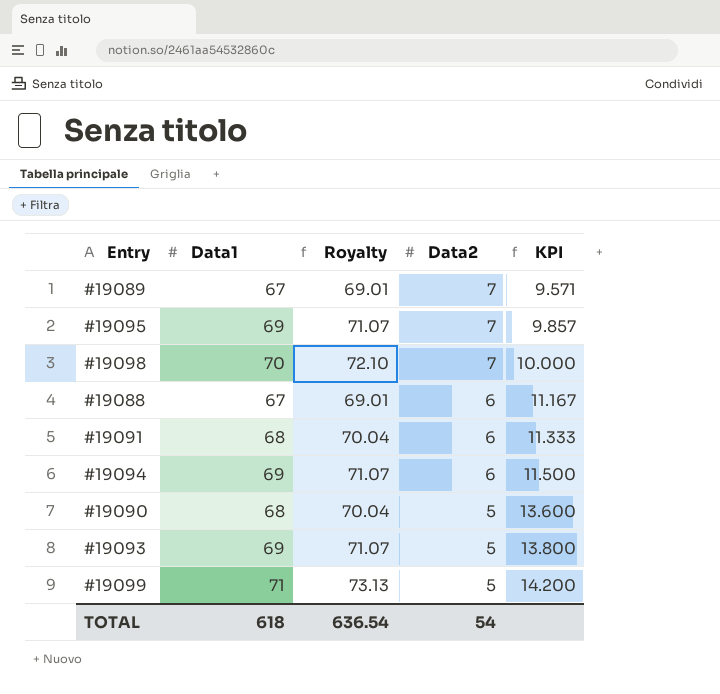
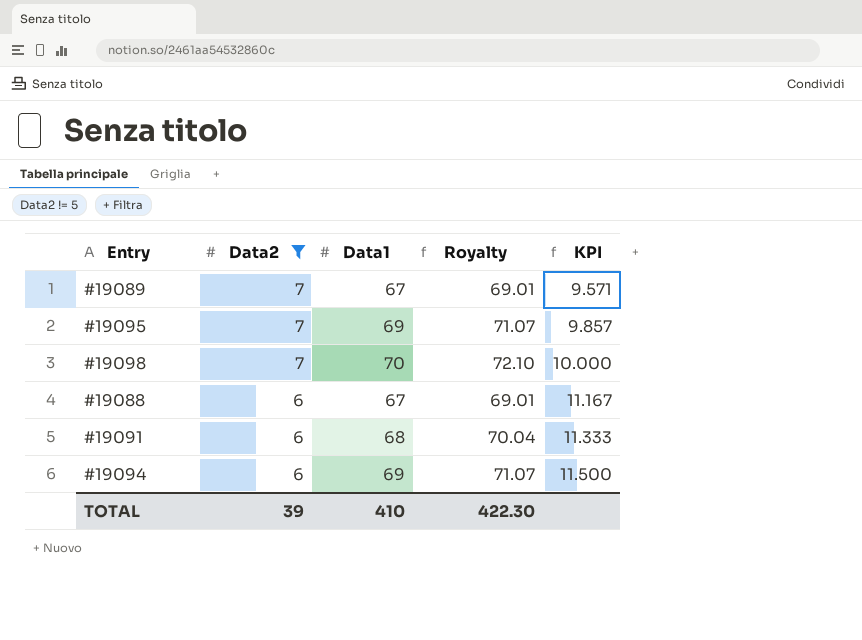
filter: none -> Data2 != 5
column Data2 | position: 4 -> 2
TOTAL | Data2: 54 -> 39
TOTAL | Data1: 618 -> 410
TOTAL | Royalty: 636.54 -> 422.30

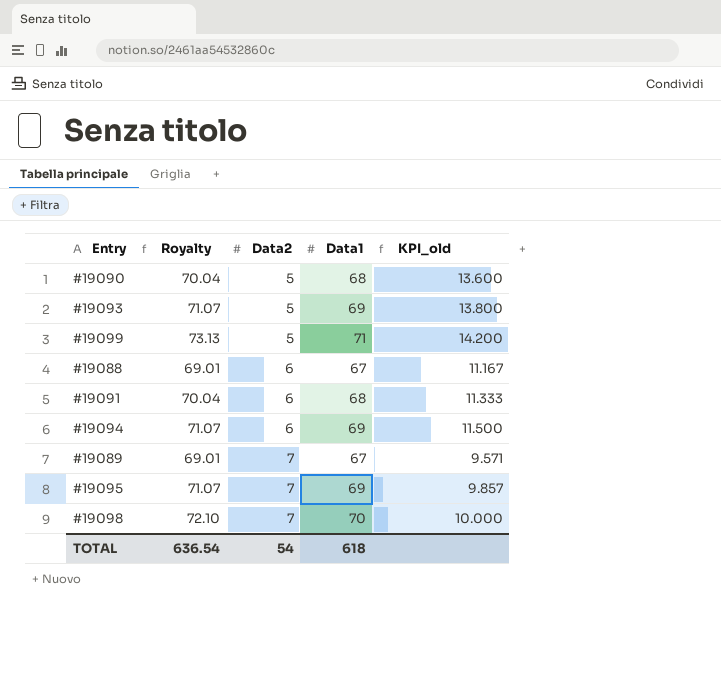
filter: Data2 != 5 -> none
row order: Data2 descending -> Data2 ascending
column Royalty | position: 4 -> 2
column name: KPI -> KPI_old
TOTAL | Royalty: 422.30 -> 636.54
TOTAL | Data2: 39 -> 54
TOTAL | Data1: 410 -> 618

